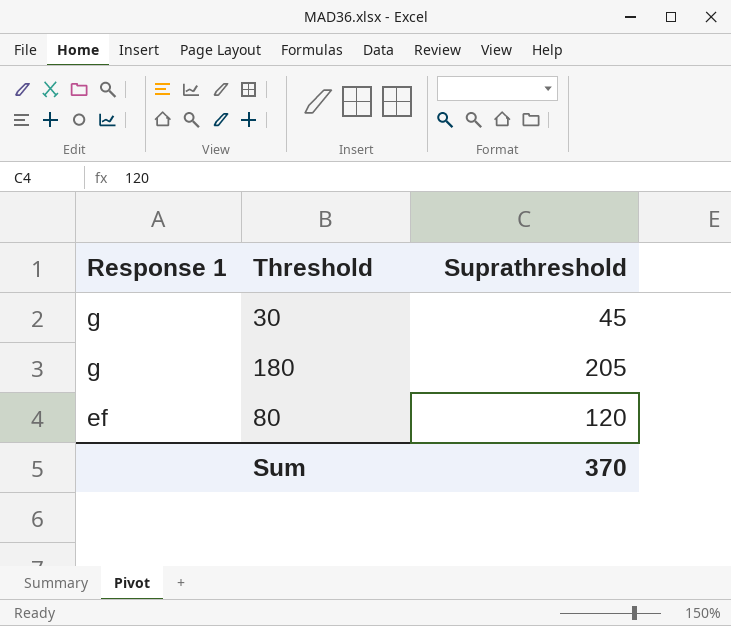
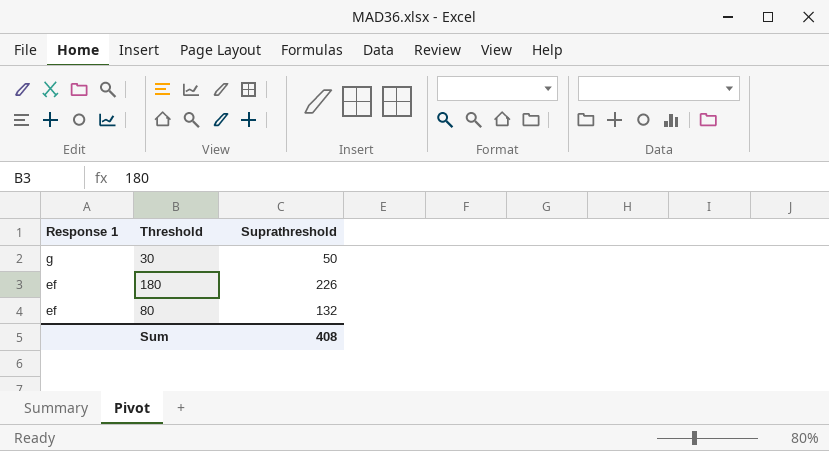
30 | Suprathreshold: 45 -> 50
180 | Response 1: g -> ef
180 | Suprathreshold: 205 -> 226
80 | Suprathreshold: 120 -> 132
Sum | Suprathreshold: 370 -> 408

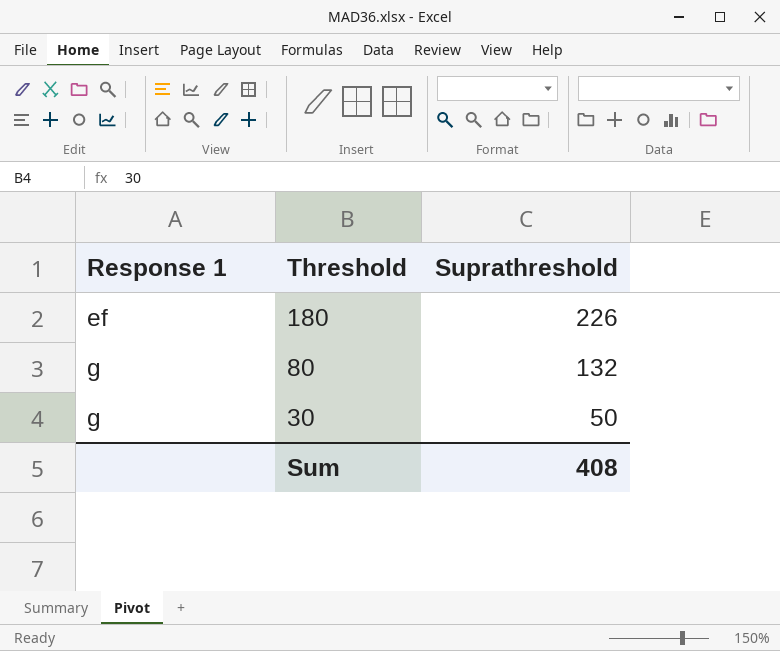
row order: Response 1 descending -> Response 1 ascending
80 | Response 1: ef -> g

